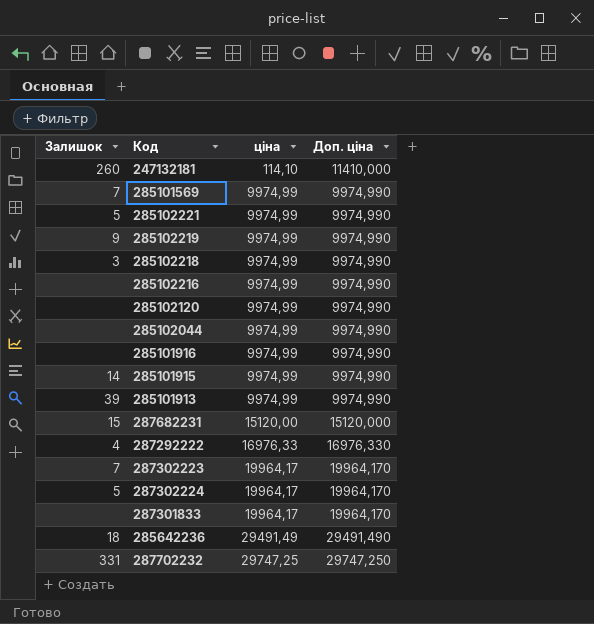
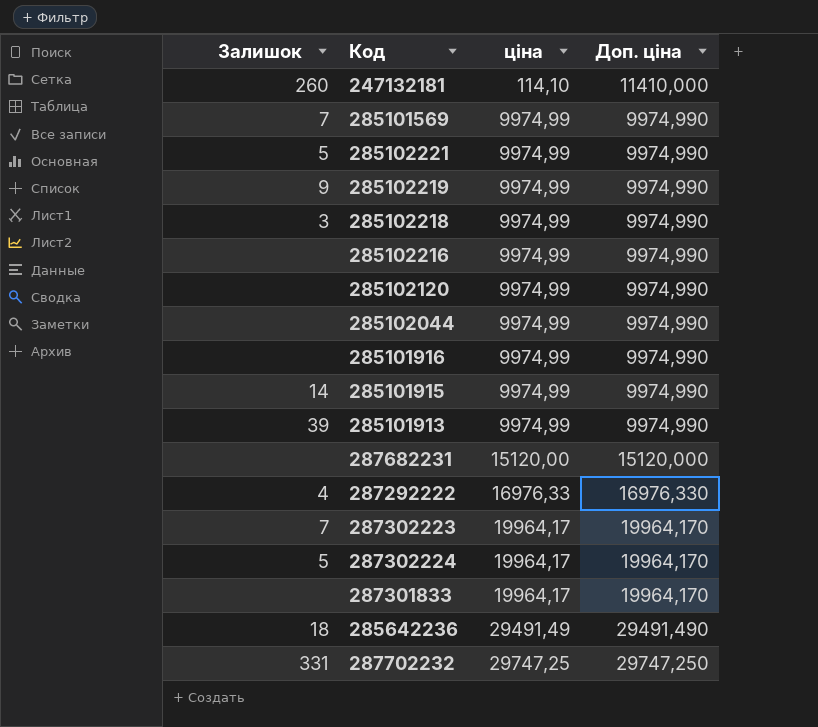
287682231 | Залишок: 15 -> none

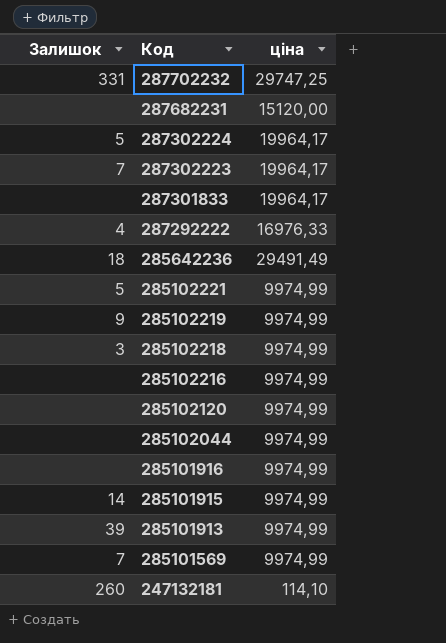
row order: ціна ascending -> Код descending
column Доп. ціна | position: 4 -> none

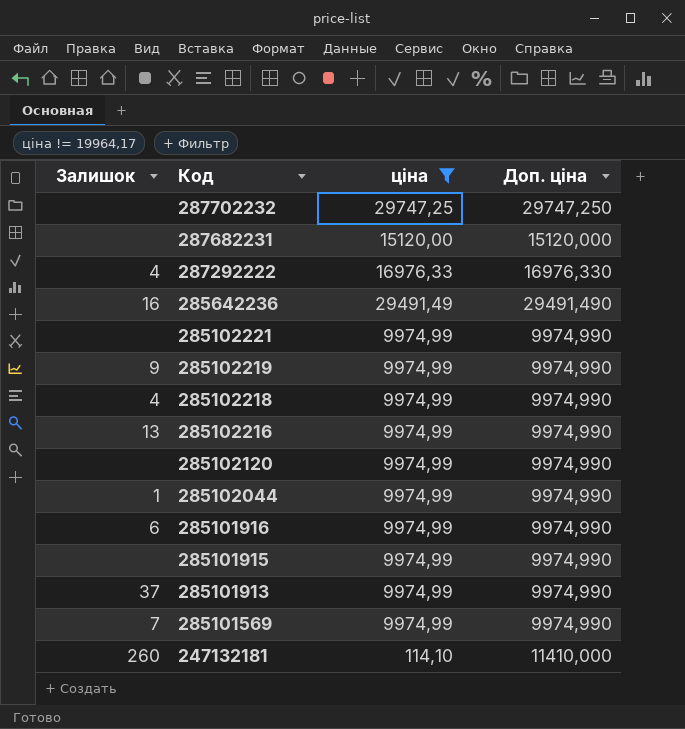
filter: none -> ціна != 19964,17
column Доп. ціна | position: none -> 4
287702232 | Залишок: 331 -> none
285642236 | Залишок: 18 -> 16
285102221 | Залишок: 5 -> none
285102218 | Залишок: 3 -> 4
285102216 | Залишок: none -> 13
285102044 | Залишок: none -> 1
285101916 | Залишок: none -> 6
285101915 | Залишок: 14 -> none
285101913 | Залишок: 39 -> 37

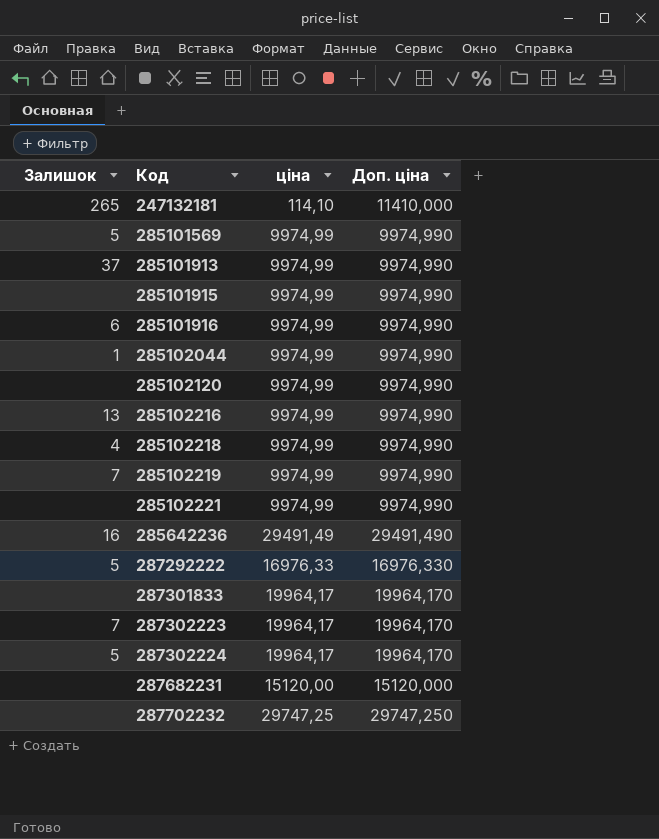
filter: ціна != 19964,17 -> none
row order: Код descending -> Код ascending
247132181 | Залишок: 260 -> 265
285101569 | Залишок: 7 -> 5
285102219 | Залишок: 9 -> 7
287292222 | Залишок: 4 -> 5

